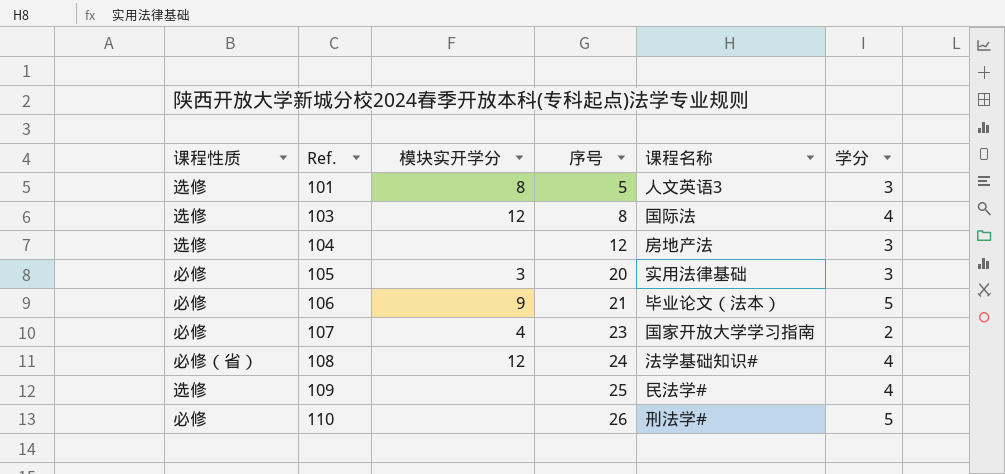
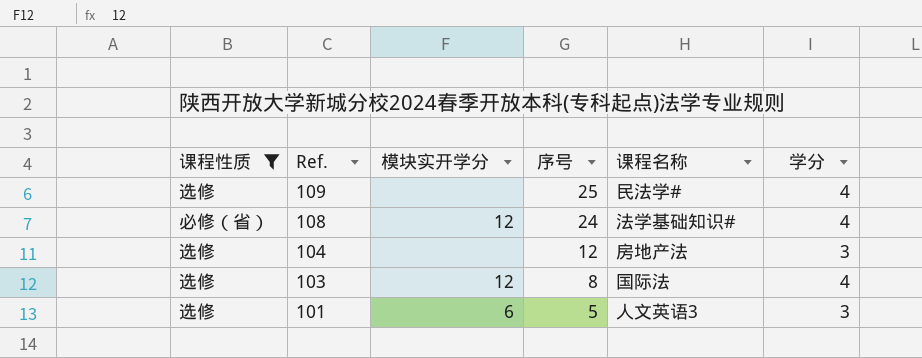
filter: none -> 课程性质 != 必修
row order: Ref. ascending -> Ref. descending
101 | 模块实开学分: 8 -> 6

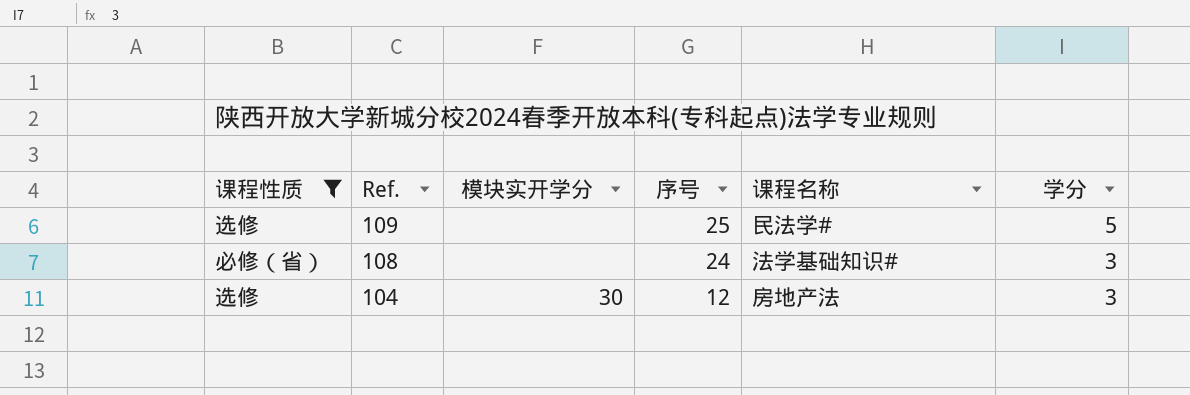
row 103: 选修 | 12 | 8 | 国际法 | 4 -> none
row 101: 选修 | 6 | 5 | 人文英语3 | 3 -> none
109 | 学分: 4 -> 5
108 | 模块实开学分: 12 -> none
108 | 学分: 4 -> 3
104 | 模块实开学分: none -> 30

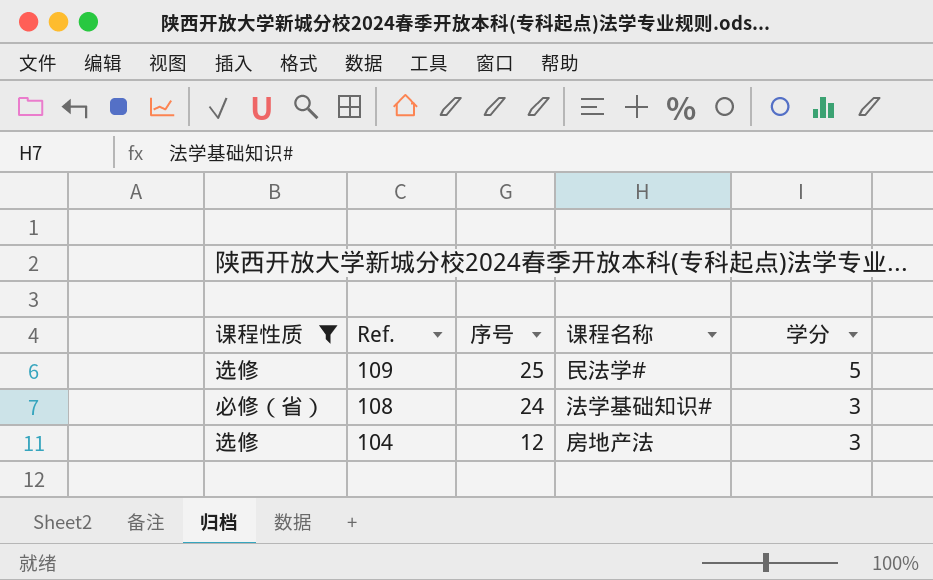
column 模块实开学分 | position: 3 -> none

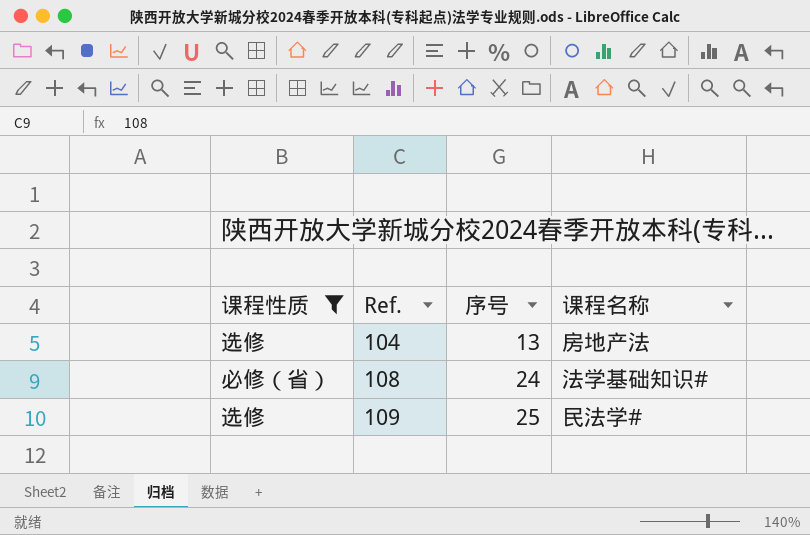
row order: Ref. descending -> Ref. ascending
column 学分 | position: 5 -> none
104 | 序号: 12 -> 13

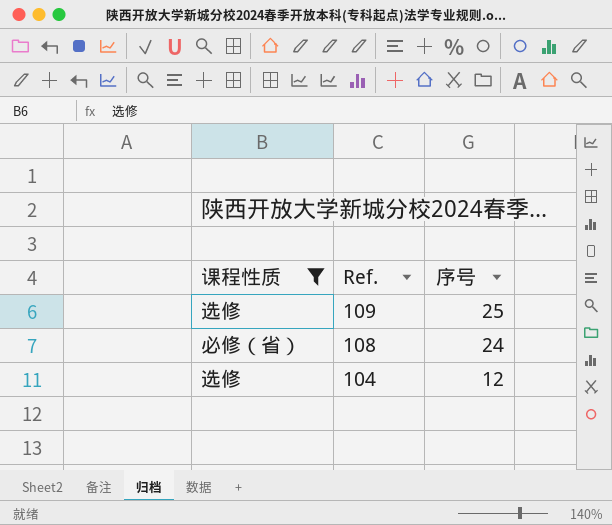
row order: Ref. ascending -> Ref. descending
column 课程名称 | position: 4 -> none
104 | 序号: 13 -> 12

